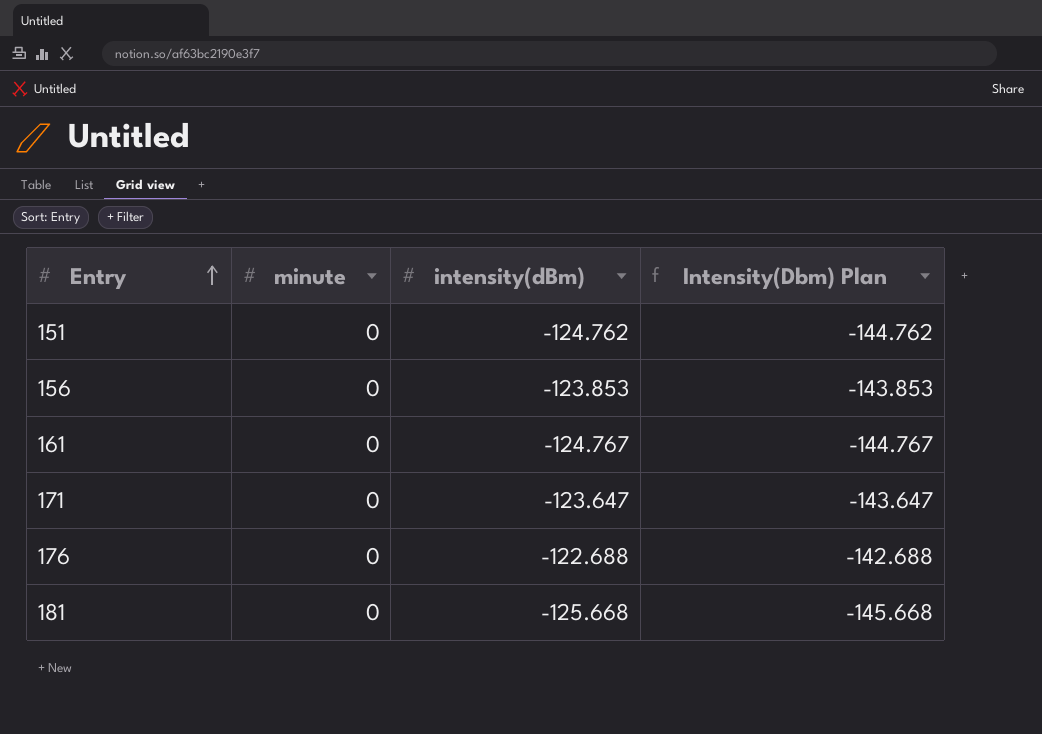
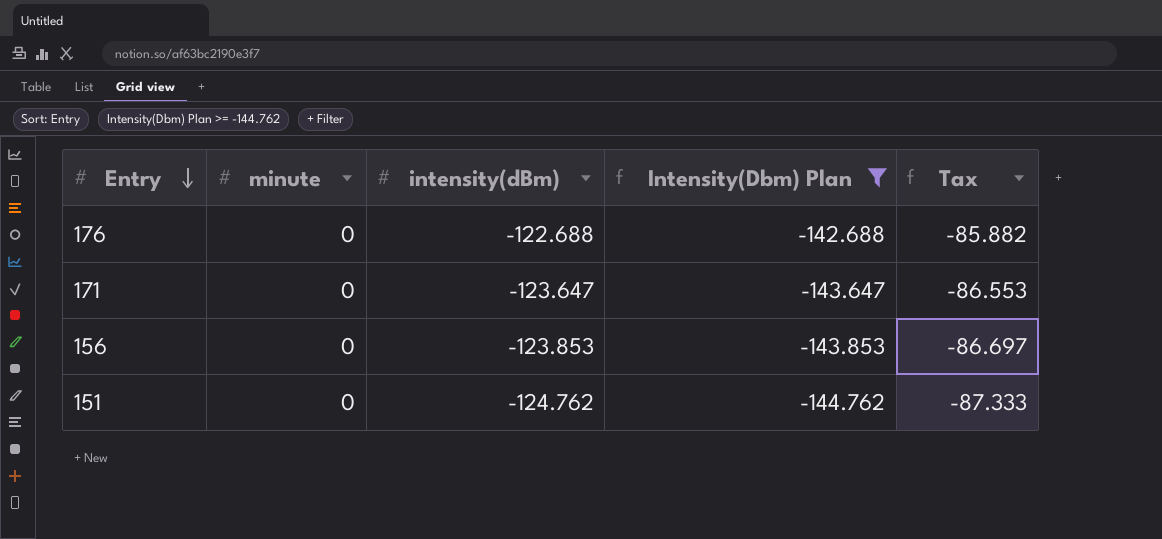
filter: none -> Intensity(Dbm) Plan >= -144.762
row order: Entry ascending -> Entry descending
column Tax | formula: none -> [intensity(dBm)] * 0.7

